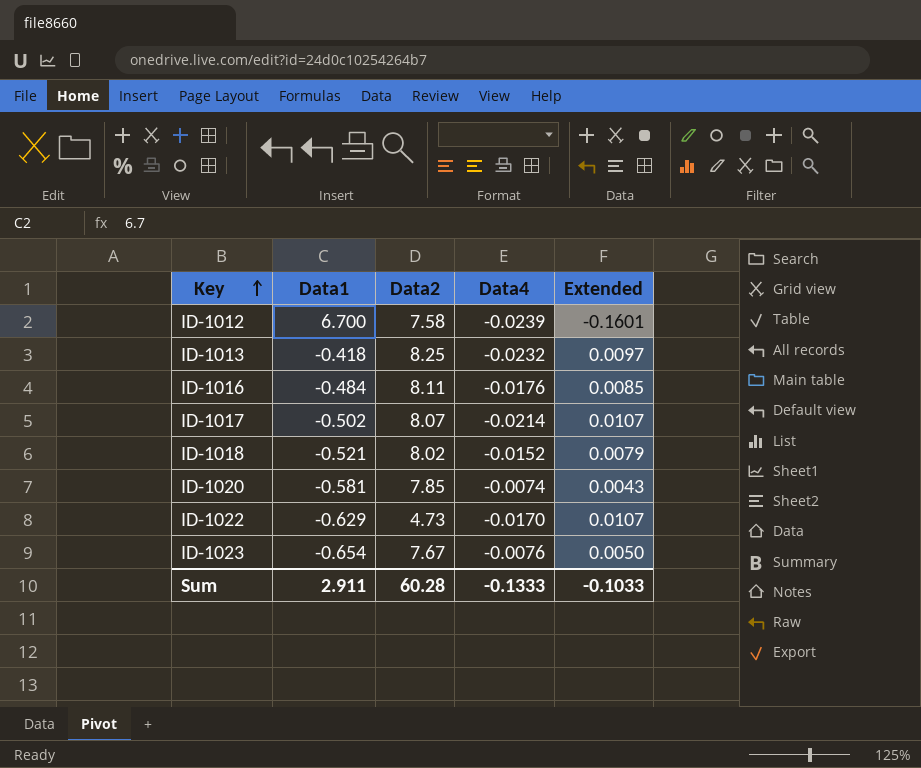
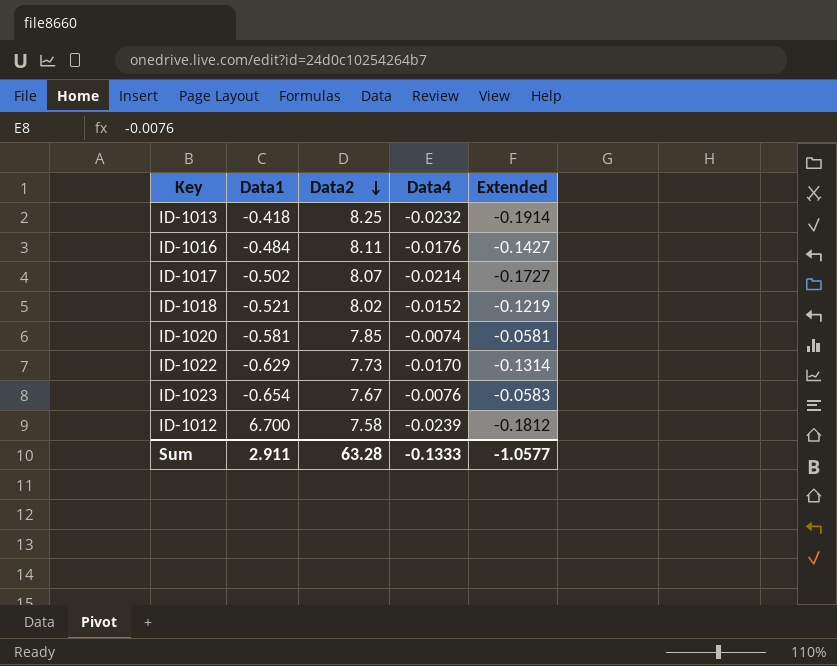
row order: Key ascending -> Data2 descending
column Extended | formula: [Data1] * [Data4] -> [Data2] * [Data4]
ID-1022 | Data2: 4.73 -> 7.73
Sum | Data2: 60.28 -> 63.28
Sum | Extended: -0.1033 -> -1.0577

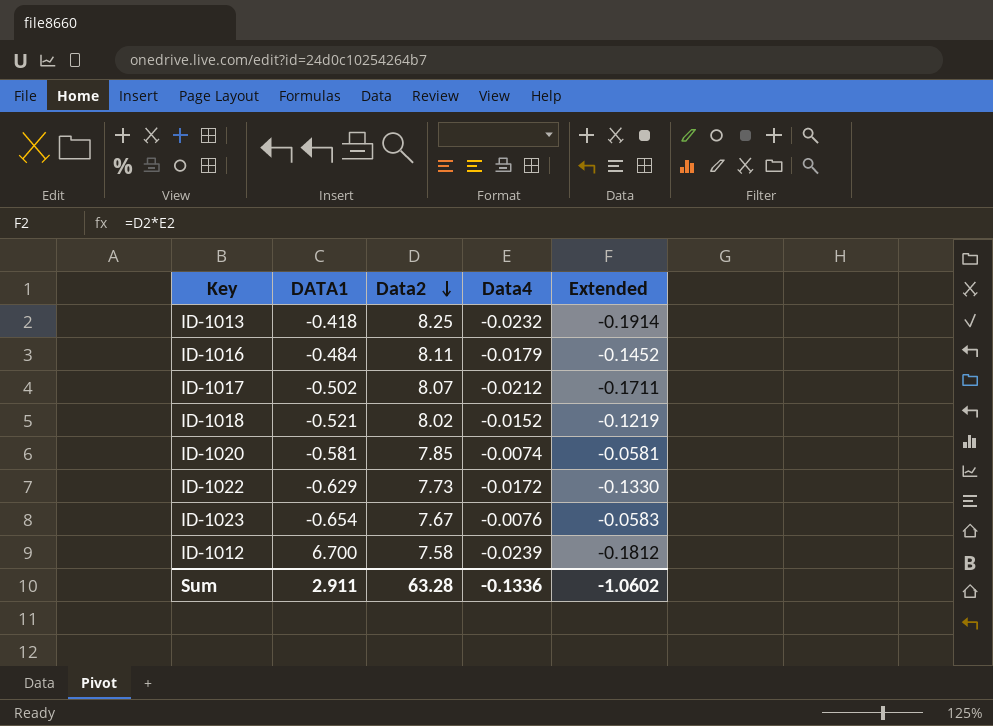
column name: Data1 -> DATA1
ID-1016 | Data4: -0.0176 -> -0.0179
ID-1016 | Extended: -0.1427 -> -0.1452
ID-1017 | Data4: -0.0214 -> -0.0212
ID-1017 | Extended: -0.1727 -> -0.1711
ID-1022 | Data4: -0.0170 -> -0.0172
ID-1022 | Extended: -0.1314 -> -0.1330
Sum | Data4: -0.1333 -> -0.1336
Sum | Extended: -1.0577 -> -1.0602

